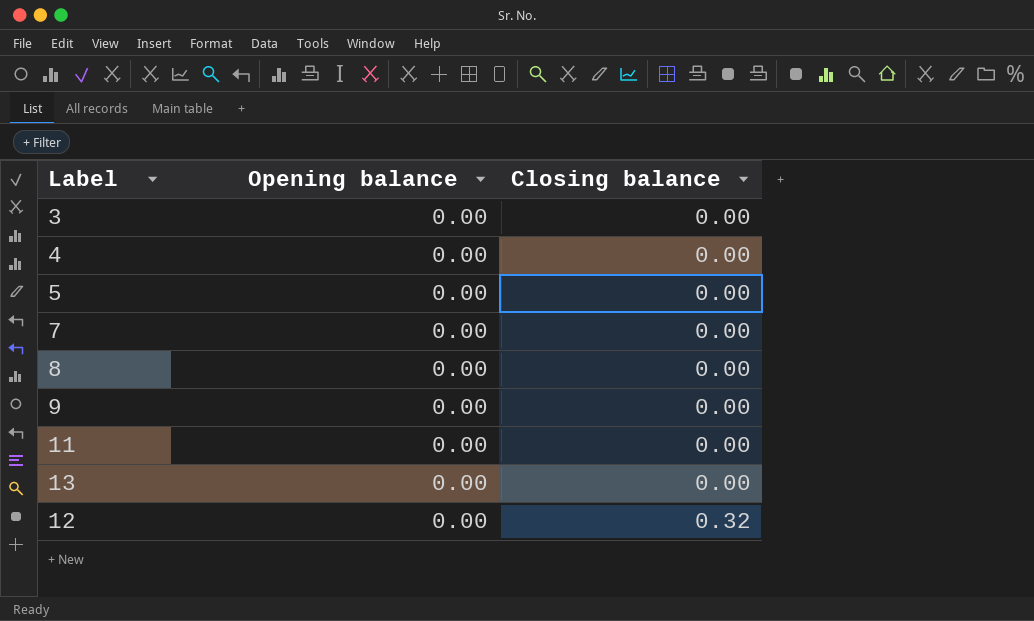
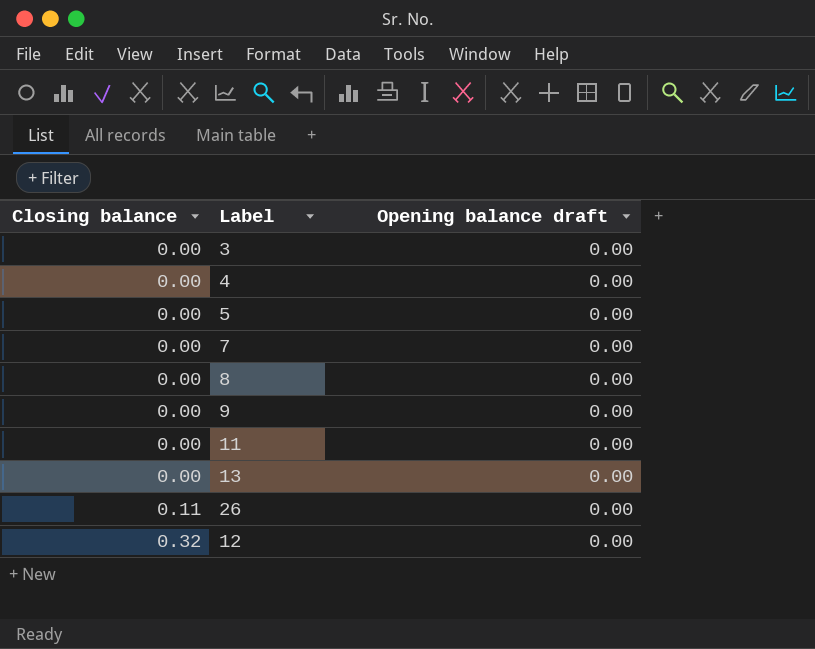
column Closing balance | position: 3 -> 1
column name: Opening balance -> Opening balance draft
row 26: none -> 0.11 | 0.00

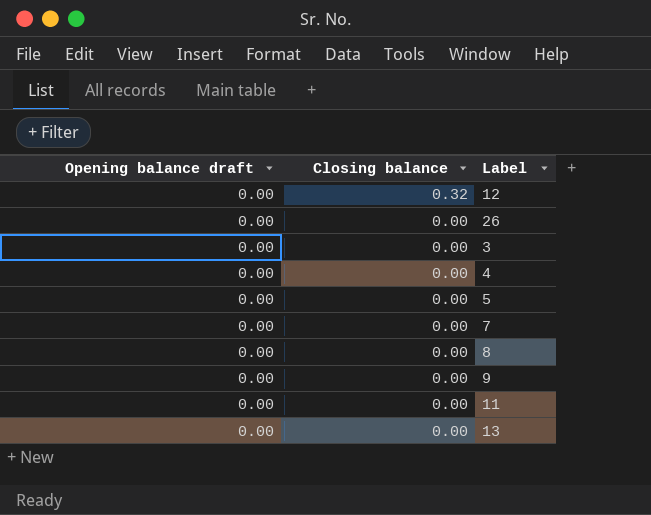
row order: Closing balance ascending -> Closing balance descending
column Opening balance draft | position: 3 -> 1
26 | Closing balance: 0.11 -> 0.00

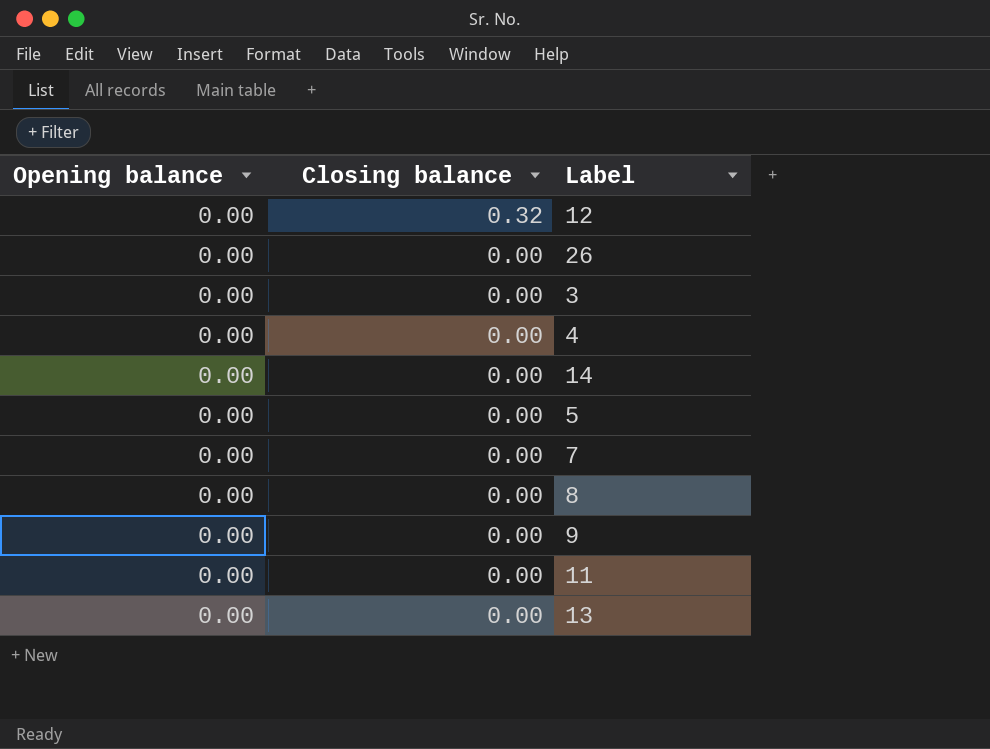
column name: Opening balance draft -> Opening balance
row 14: none -> 0.00 | 0.00

